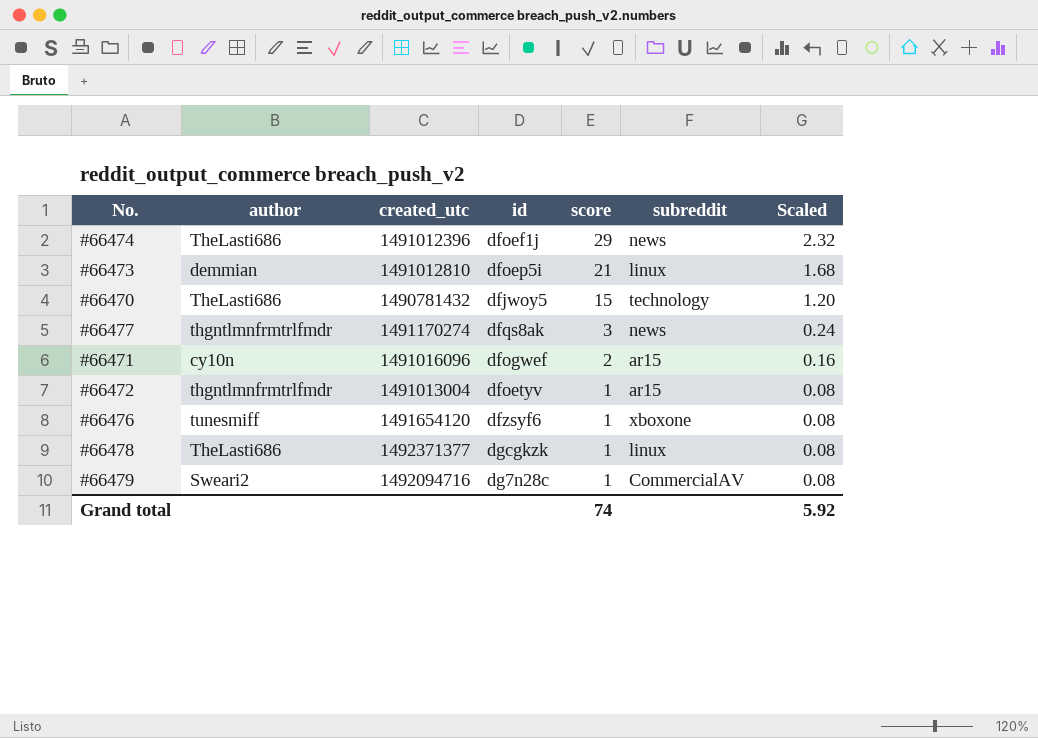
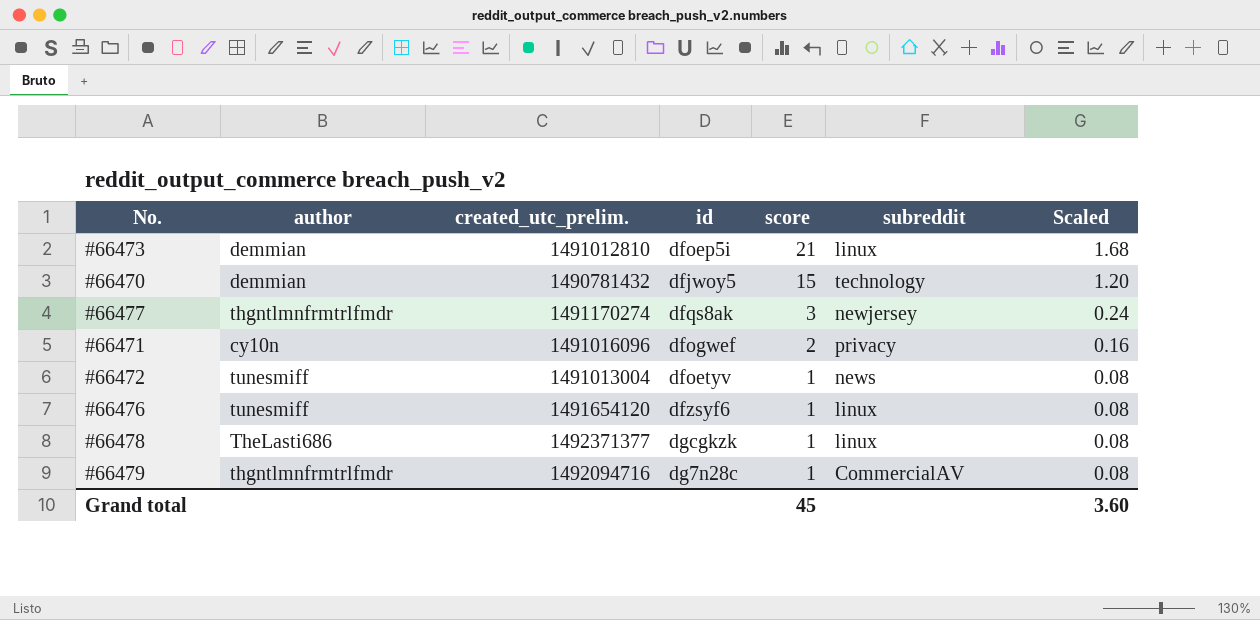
column name: created_utc -> created_utc_prelim.
row #66474: TheLasti686 | 1491012396 | dfoef1j | 29 | news | 2.32 -> none
#66470 | author: TheLasti686 -> demmian
#66477 | subreddit: news -> newjersey
#66471 | subreddit: ar15 -> privacy
#66472 | author: thgntlmnfrmtrlfmdr -> tunesmiff
#66472 | subreddit: ar15 -> news
#66476 | subreddit: xboxone -> linux
#66479 | author: Sweari2 -> thgntlmnfrmtrlfmdr
Grand total | score: 74 -> 45
Grand total | Scaled: 5.92 -> 3.60

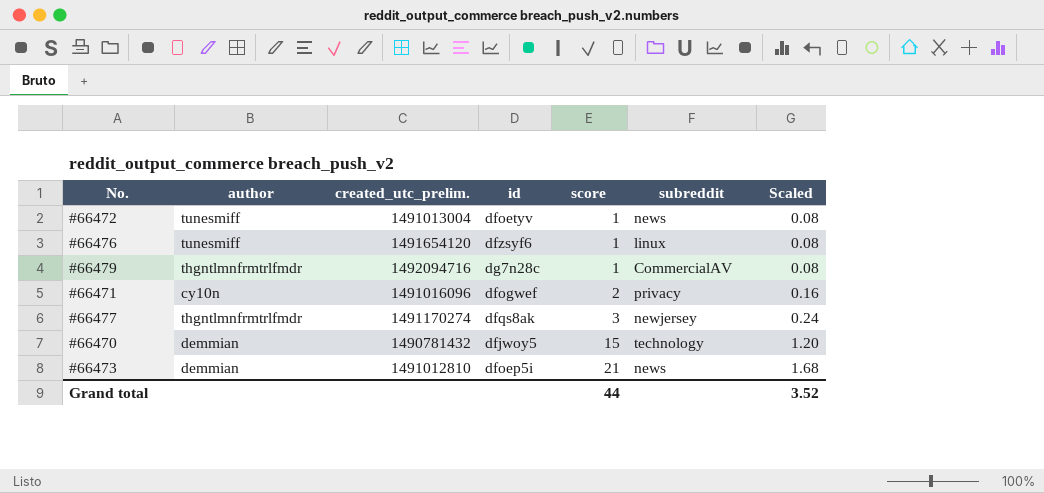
row order: score descending -> score ascending
row #66478: TheLasti686 | 1492371377 | dgcgkzk | 1 | linux | 0.08 -> none
#66473 | subreddit: linux -> news
Grand total | score: 45 -> 44
Grand total | Scaled: 3.60 -> 3.52

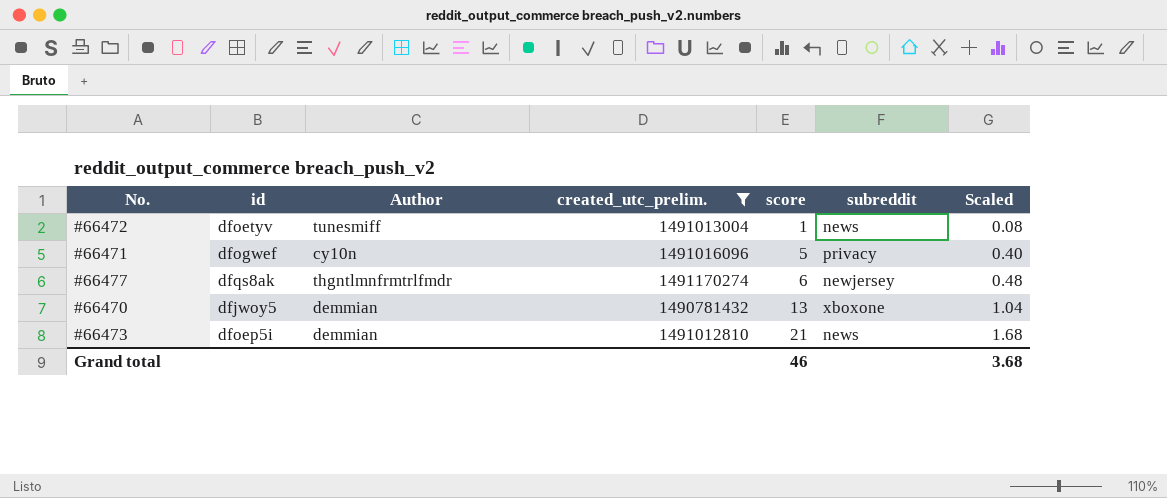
filter: none -> created_utc_prelim. <= 1491170274
column id | position: 4 -> 2
column name: author -> Author
#66471 | score: 2 -> 5
#66471 | Scaled: 0.16 -> 0.40
#66477 | score: 3 -> 6
#66477 | Scaled: 0.24 -> 0.48
#66470 | score: 15 -> 13
#66470 | subreddit: technology -> xboxone
#66470 | Scaled: 1.20 -> 1.04
Grand total | score: 44 -> 46
Grand total | Scaled: 3.52 -> 3.68

